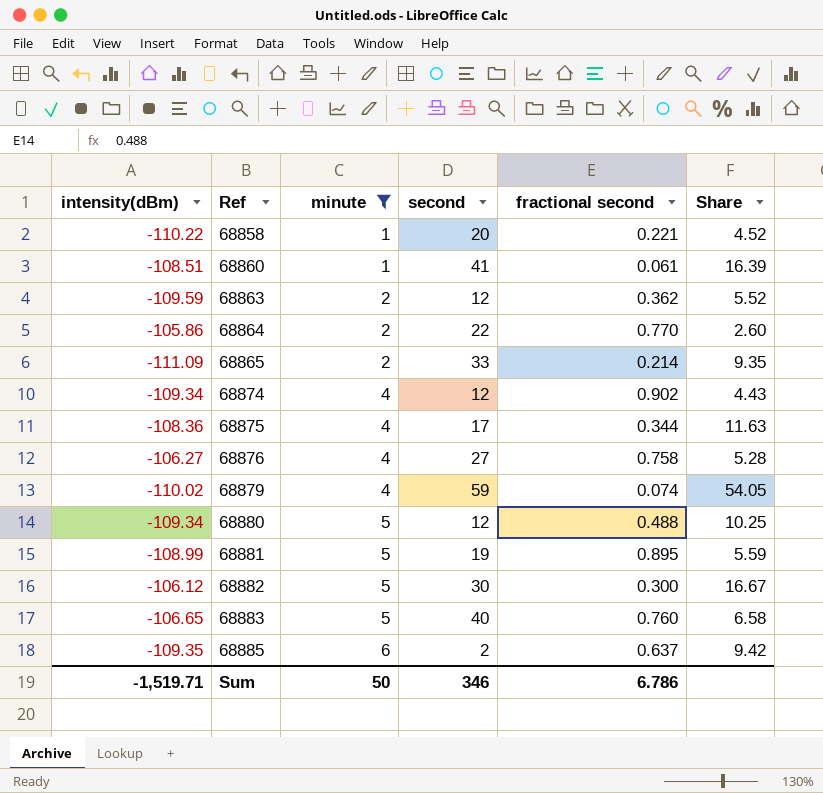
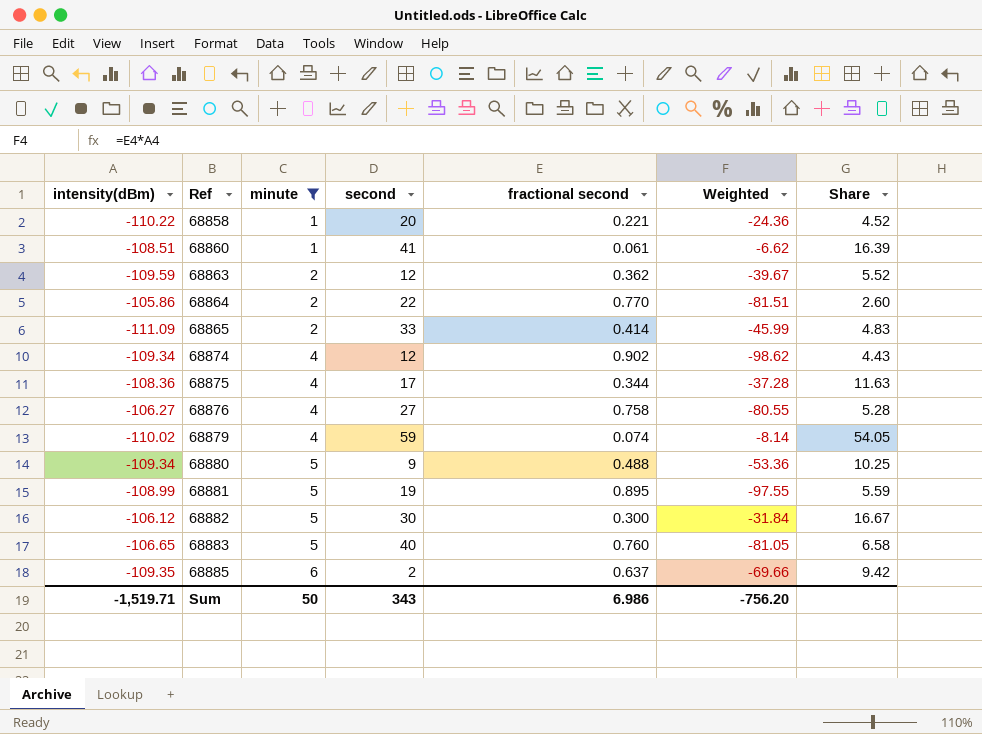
column Weighted | formula: none -> [intensity(dBm)] * [fractional second]
68865 | fractional second: 0.214 -> 0.414
68865 | Share: 9.35 -> 4.83
68880 | second: 12 -> 9
Sum | second: 346 -> 343
Sum | fractional second: 6.786 -> 6.986

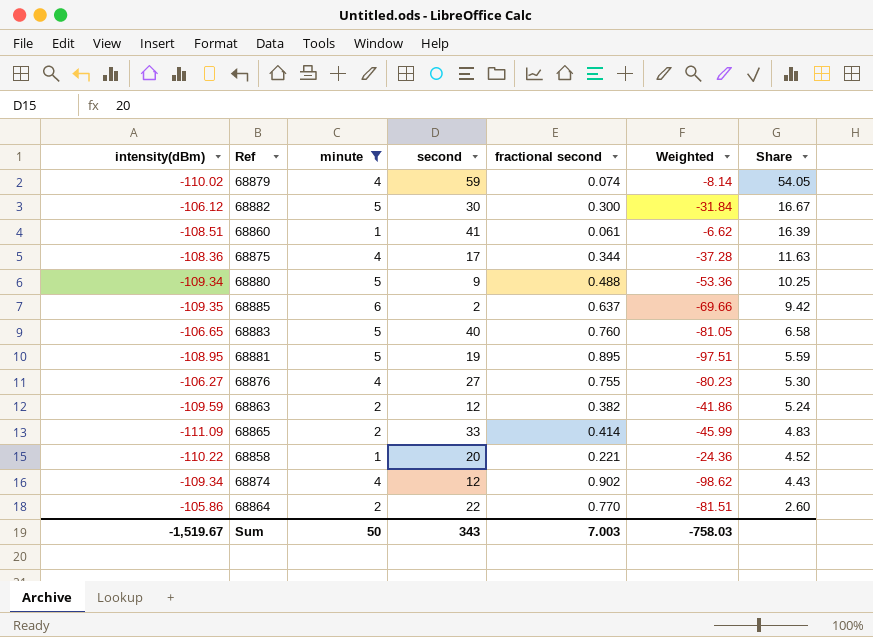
row order: Ref ascending -> Share descending
68881 | intensity(dBm): -108.99 -> -108.95
68881 | Weighted: -97.55 -> -97.51
68876 | fractional second: 0.758 -> 0.755
68876 | Weighted: -80.55 -> -80.23
68876 | Share: 5.28 -> 5.30
68863 | fractional second: 0.362 -> 0.382
68863 | Weighted: -39.67 -> -41.86
68863 | Share: 5.52 -> 5.24
Sum | intensity(dBm): -1,519.71 -> -1,519.67
Sum | fractional second: 6.986 -> 7.003
Sum | Weighted: -756.20 -> -758.03

